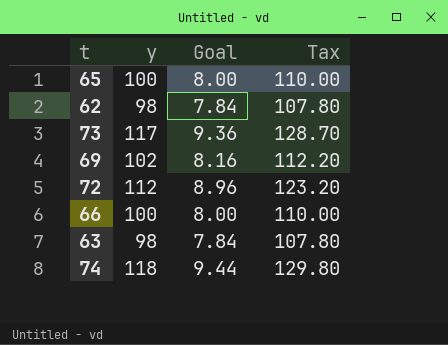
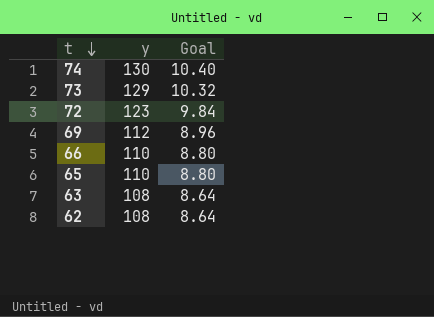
row order: none -> t descending
column Tax | formula: [y] * 1.1 -> none
74 | y: 118 -> 130
74 | Goal: 9.44 -> 10.40
73 | y: 117 -> 129
73 | Goal: 9.36 -> 10.32
72 | y: 112 -> 123
72 | Goal: 8.96 -> 9.84
69 | y: 102 -> 112
69 | Goal: 8.16 -> 8.96
66 | y: 100 -> 110
66 | Goal: 8.00 -> 8.80
65 | y: 100 -> 110
65 | Goal: 8.00 -> 8.80
63 | y: 98 -> 108
63 | Goal: 7.84 -> 8.64
62 | y: 98 -> 108
62 | Goal: 7.84 -> 8.64

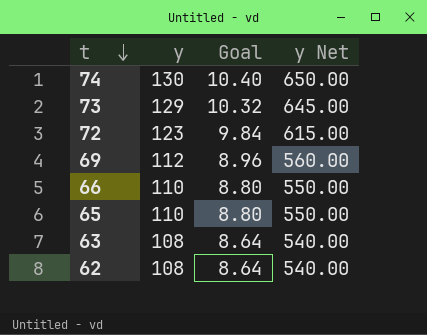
column y Net | formula: none -> [y] * 5

